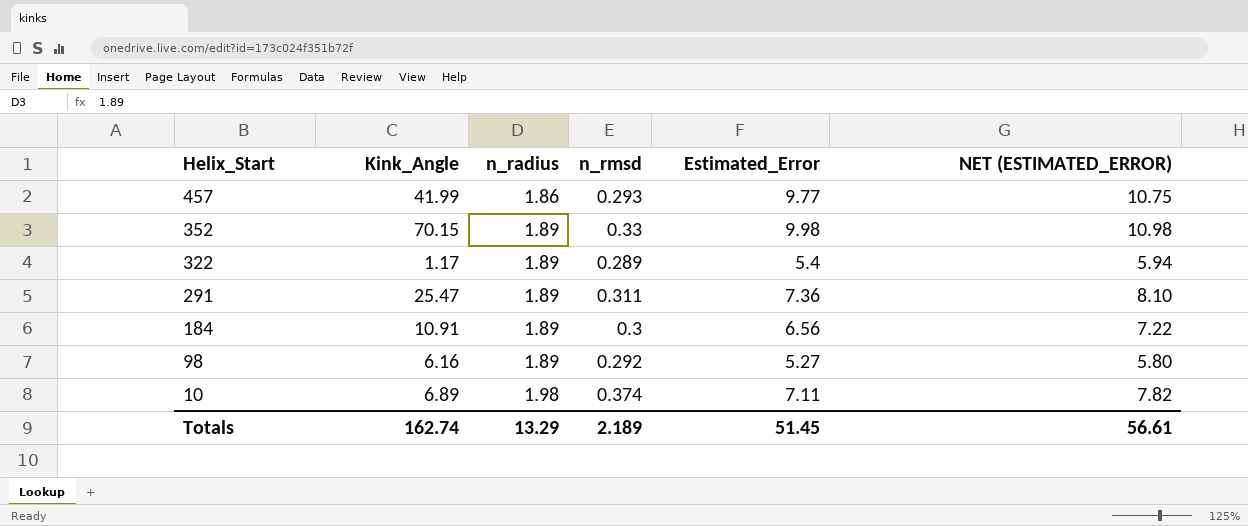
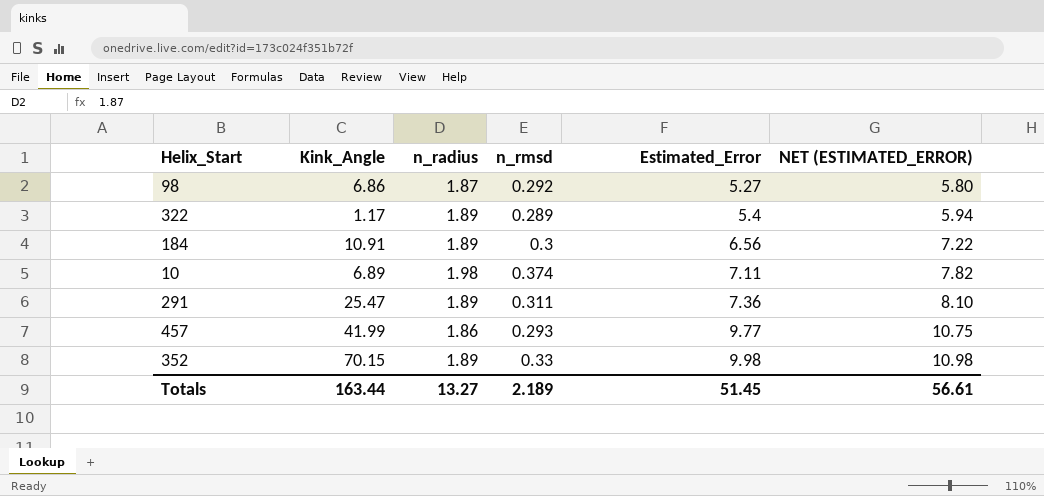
row order: Helix_Start descending -> Estimated_Error ascending
98 | Kink_Angle: 6.16 -> 6.86
98 | n_radius: 1.89 -> 1.87
Totals | Kink_Angle: 162.74 -> 163.44
Totals | n_radius: 13.29 -> 13.27

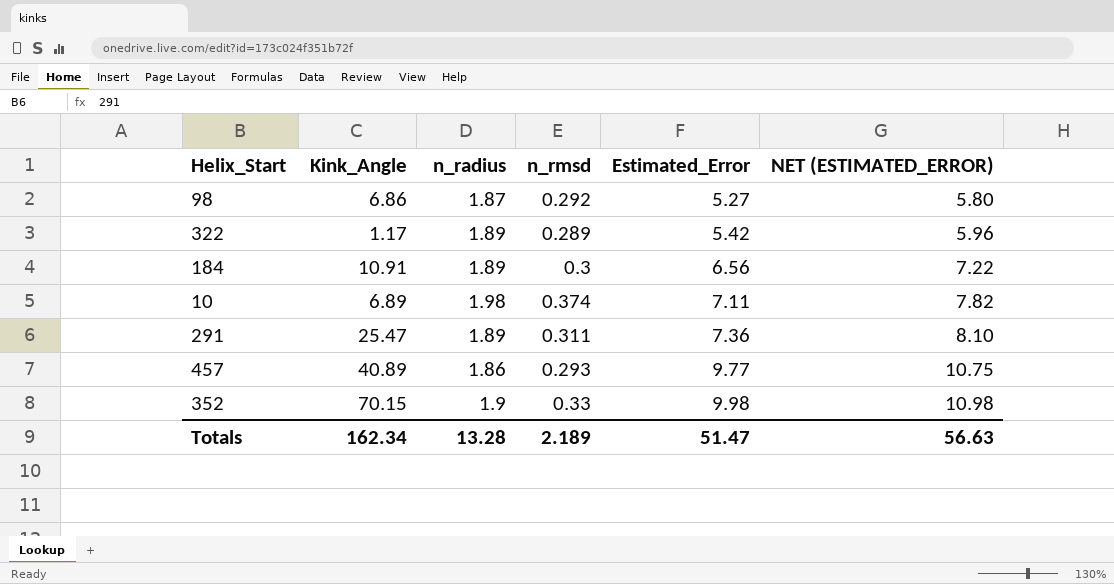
322 | Estimated_Error: 5.4 -> 5.42
322 | NET (ESTIMATED_ERROR): 5.94 -> 5.96
457 | Kink_Angle: 41.99 -> 40.89
352 | n_radius: 1.89 -> 1.9
Totals | Kink_Angle: 163.44 -> 162.34
Totals | n_radius: 13.27 -> 13.28
Totals | Estimated_Error: 51.45 -> 51.47
Totals | NET (ESTIMATED_ERROR): 56.61 -> 56.63

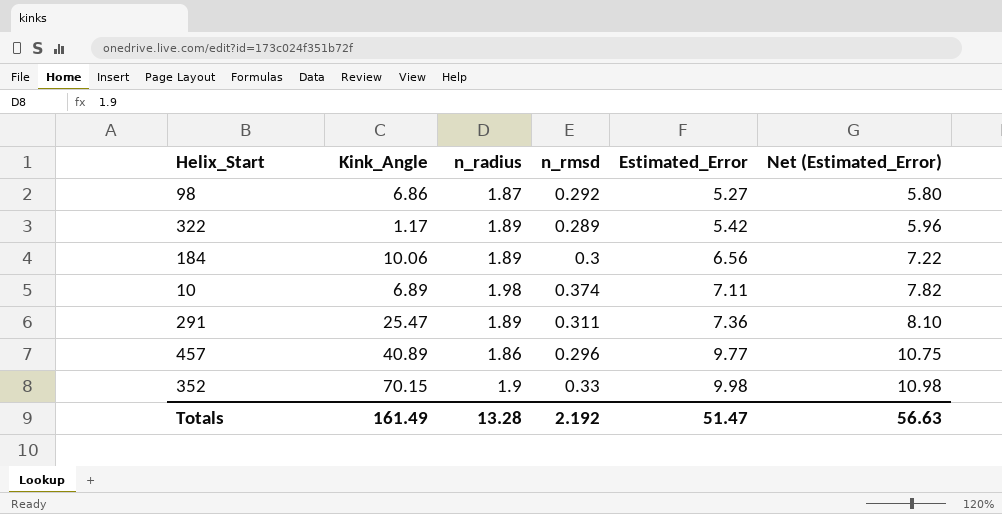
column name: NET (ESTIMATED_ERROR) -> Net (Estimated_Error)
184 | Kink_Angle: 10.91 -> 10.06
457 | n_rmsd: 0.293 -> 0.296
Totals | Kink_Angle: 162.34 -> 161.49
Totals | n_rmsd: 2.189 -> 2.192

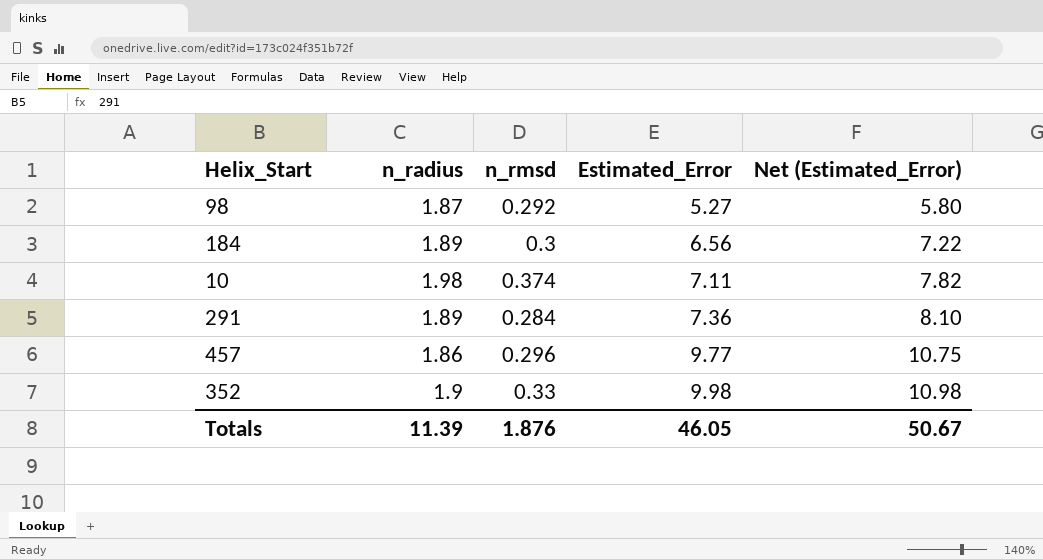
column Kink_Angle | position: 2 -> none
row 322: 1.17 | 1.89 | 0.289 | 5.42 | 5.96 -> none
291 | n_rmsd: 0.311 -> 0.284
Totals | n_radius: 13.28 -> 11.39
Totals | n_rmsd: 2.192 -> 1.876
Totals | Estimated_Error: 51.47 -> 46.05
Totals | Net (Estimated_Error): 56.63 -> 50.67

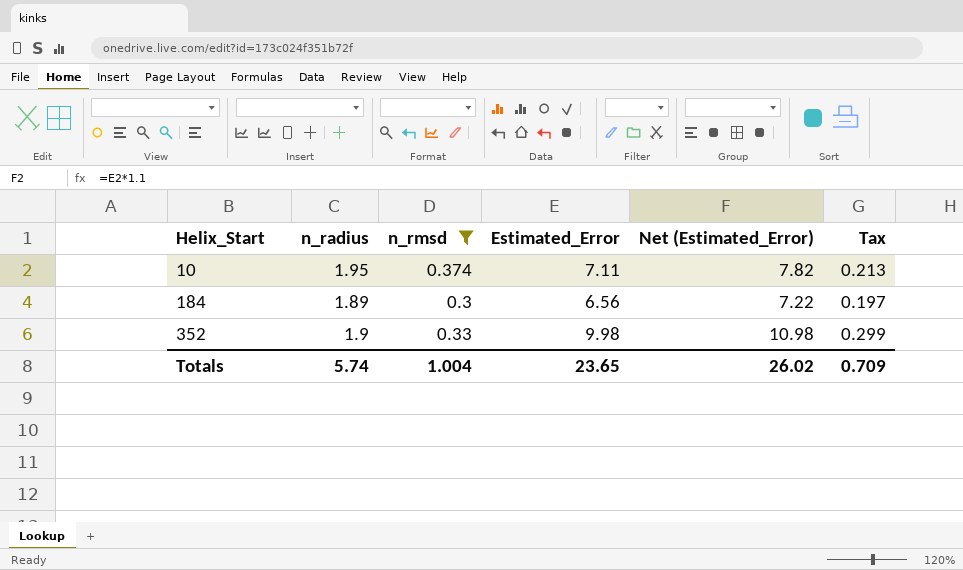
filter: none -> n_rmsd >= 0.3
row order: Estimated_Error ascending -> Helix_Start ascending
column Tax | formula: none -> [Estimated_Error] * 0.03
10 | n_radius: 1.98 -> 1.95
Totals | n_radius: 11.39 -> 5.74
Totals | n_rmsd: 1.876 -> 1.004
Totals | Estimated_Error: 46.05 -> 23.65
Totals | Net (Estimated_Error): 50.67 -> 26.02

